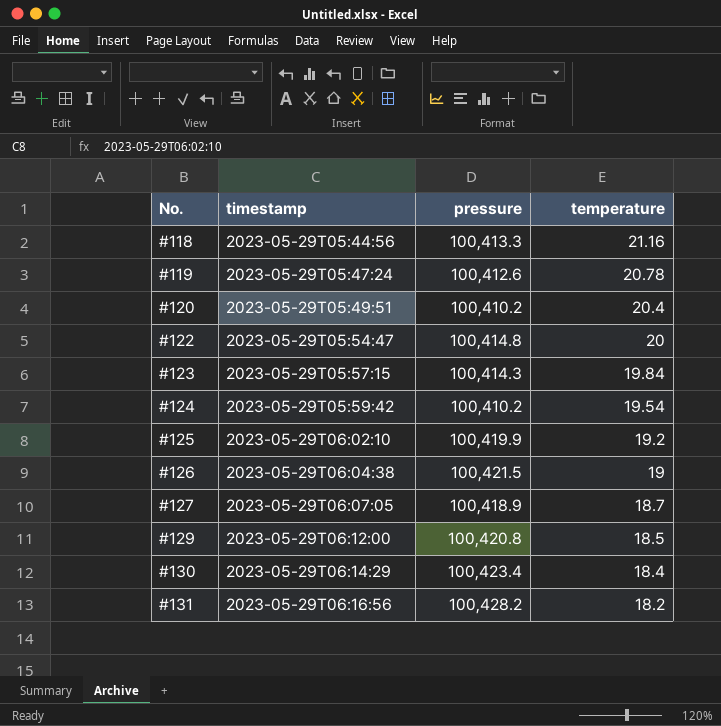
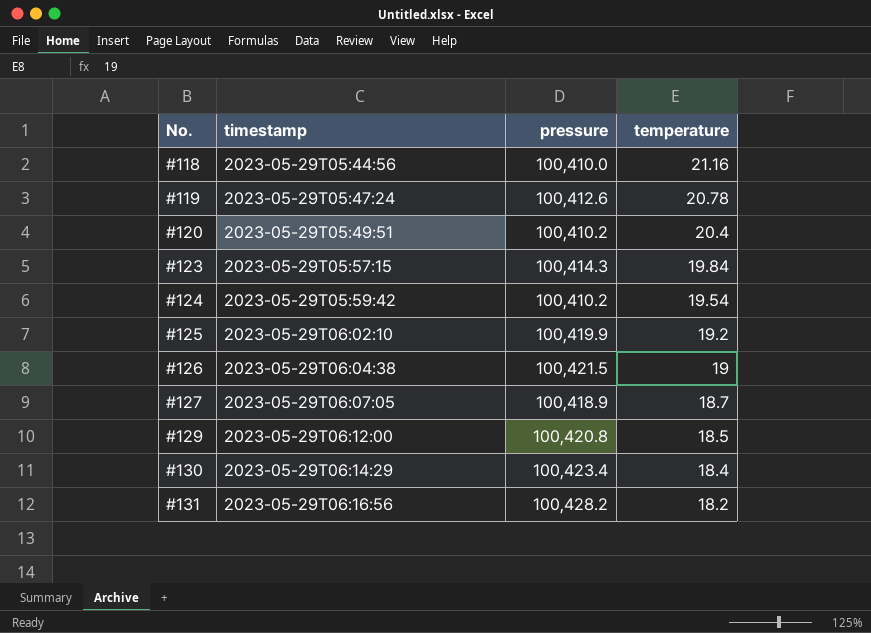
row #122: 2023-05-29T05:54:47 | 100,414.8 | 20 -> none
#118 | pressure: 100,413.3 -> 100,410.0

